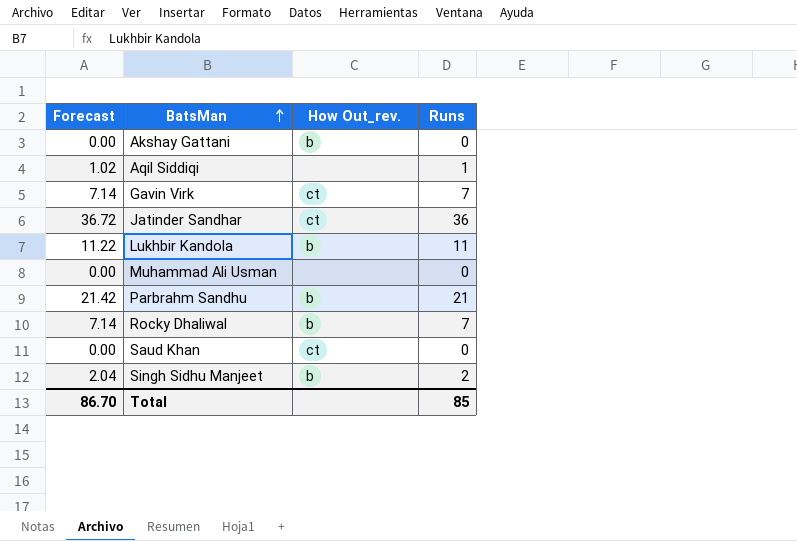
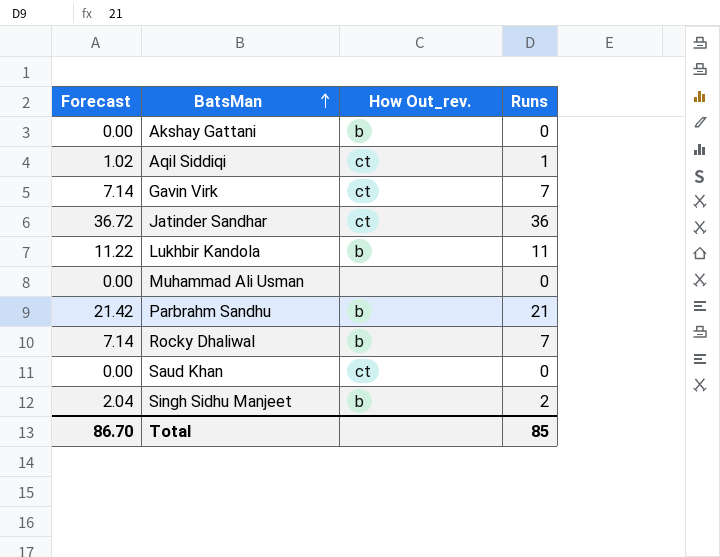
Aqil Siddiqi | How Out_rev.: none -> ct

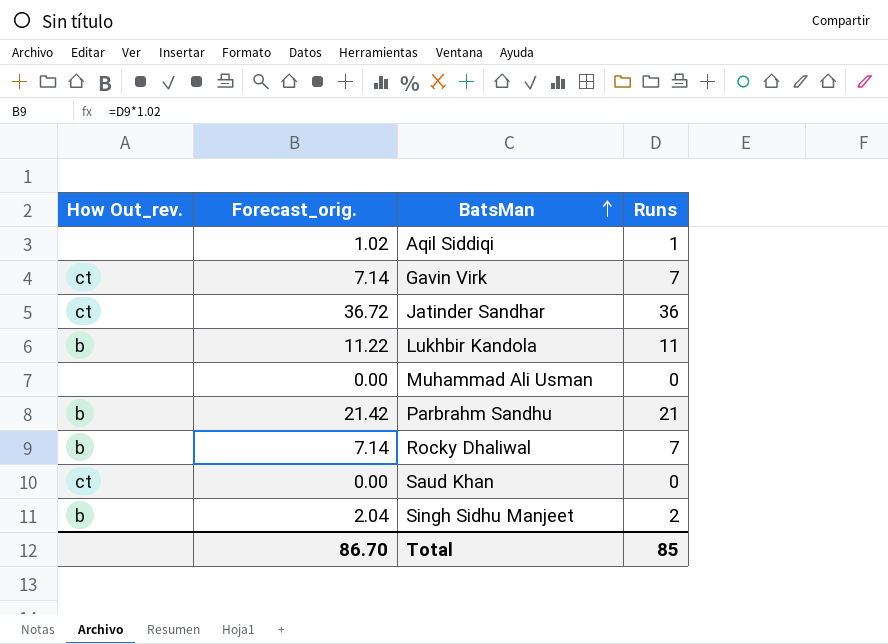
column How Out_rev. | position: 3 -> 1
column name: Forecast -> Forecast_orig.
row Akshay Gattani: 0.00 | b | 0 -> none
Aqil Siddiqi | How Out_rev.: ct -> none

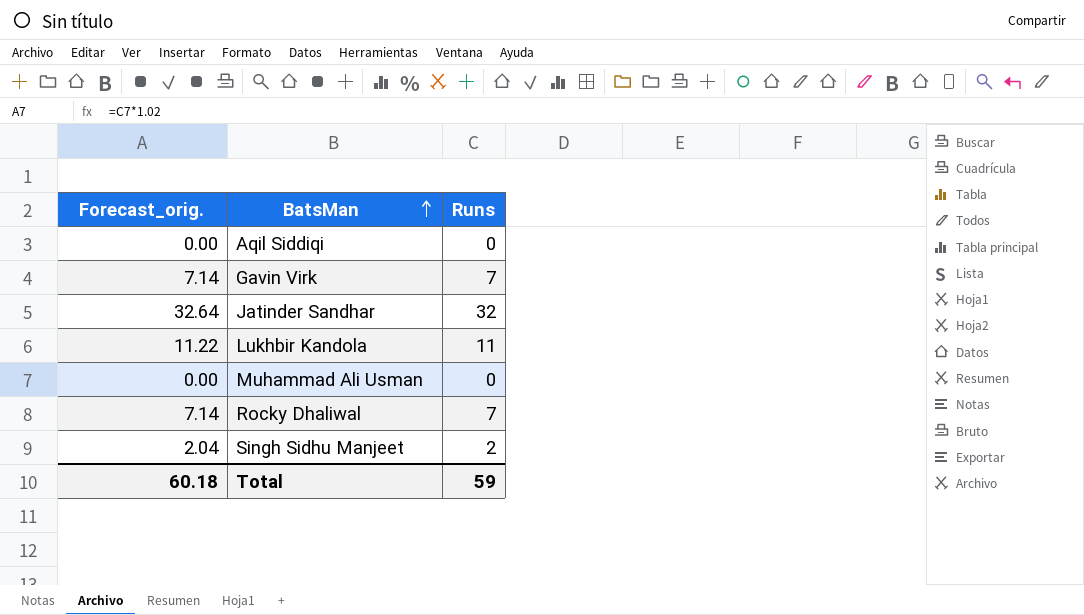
column How Out_rev. | position: 1 -> none
row Parbrahm Sandhu: b | 21.42 | 21 -> none
row Saud Khan: ct | 0.00 | 0 -> none
Aqil Siddiqi | Forecast_orig.: 1.02 -> 0.00
Aqil Siddiqi | Runs: 1 -> 0
Jatinder Sandhar | Forecast_orig.: 36.72 -> 32.64
Jatinder Sandhar | Runs: 36 -> 32
Total | Forecast_orig.: 86.70 -> 60.18
Total | Runs: 85 -> 59

